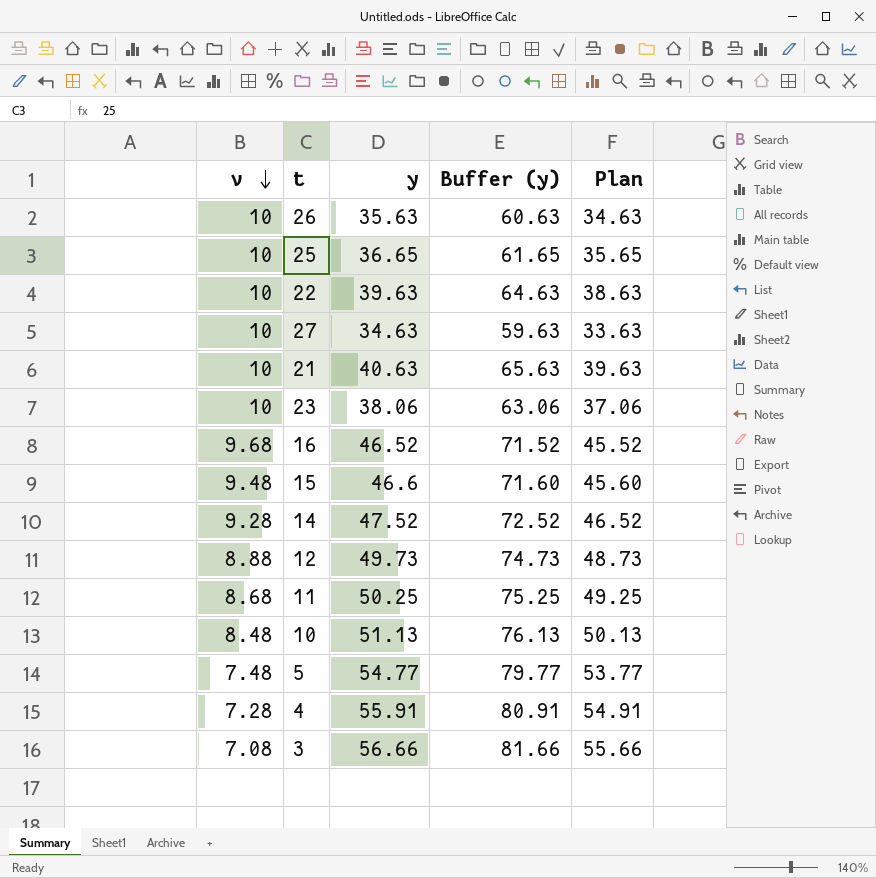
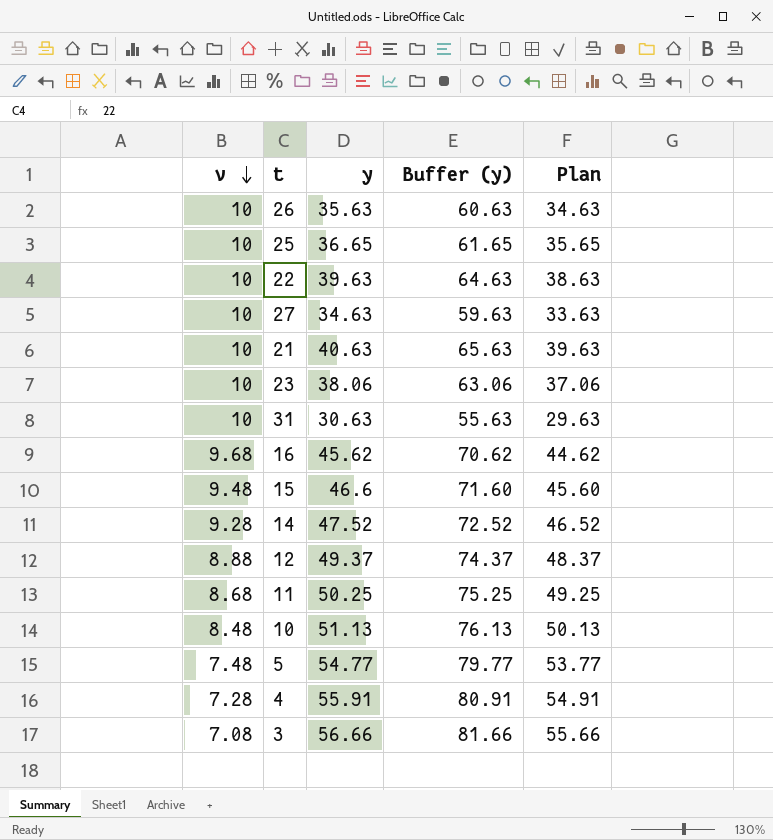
row 31: none -> 10 | 30.63 | 55.63 | 29.63
16 | y: 46.52 -> 45.62
16 | Buffer (y): 71.52 -> 70.62
16 | Plan: 45.52 -> 44.62
12 | y: 49.73 -> 49.37
12 | Buffer (y): 74.73 -> 74.37
12 | Plan: 48.73 -> 48.37

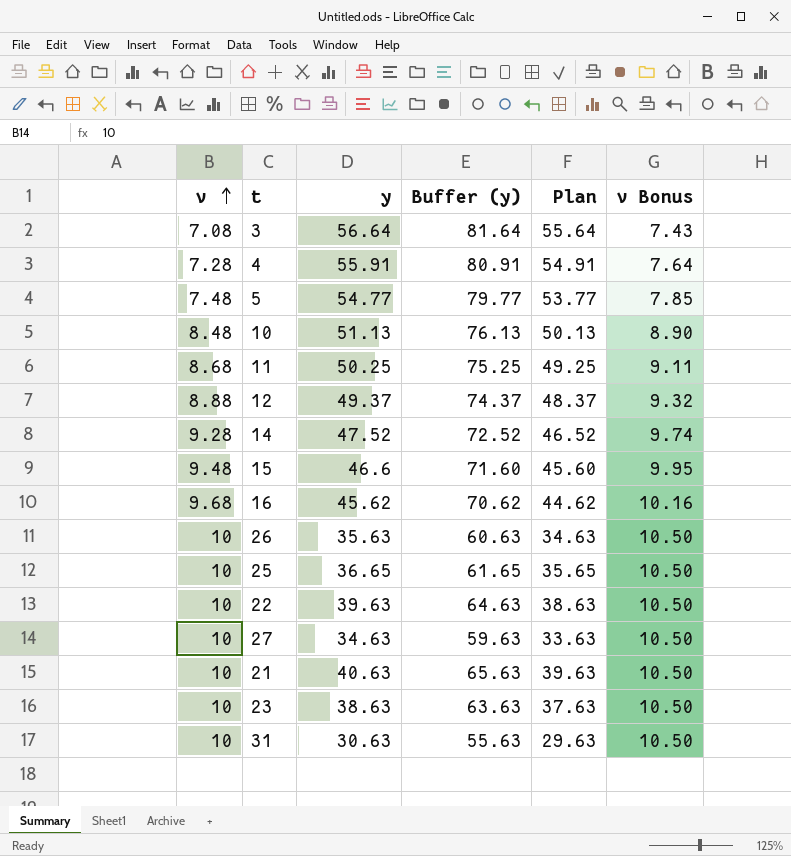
row order: v descending -> v ascending
column v Bonus | formula: none -> [v] * 1.05
3 | y: 56.66 -> 56.64
3 | Buffer (y): 81.66 -> 81.64
3 | Plan: 55.66 -> 55.64
23 | y: 38.06 -> 38.63
23 | Buffer (y): 63.06 -> 63.63
23 | Plan: 37.06 -> 37.63

